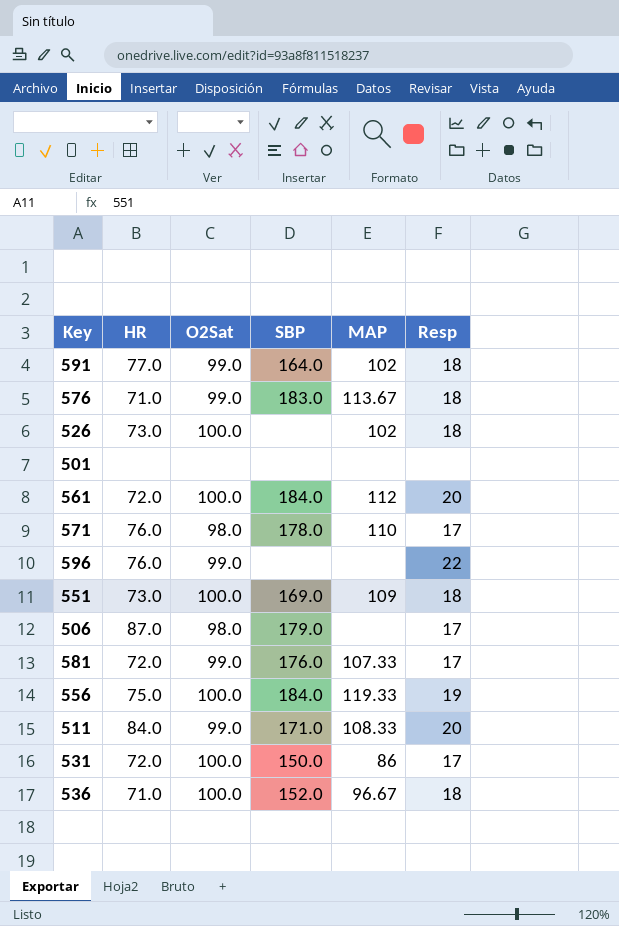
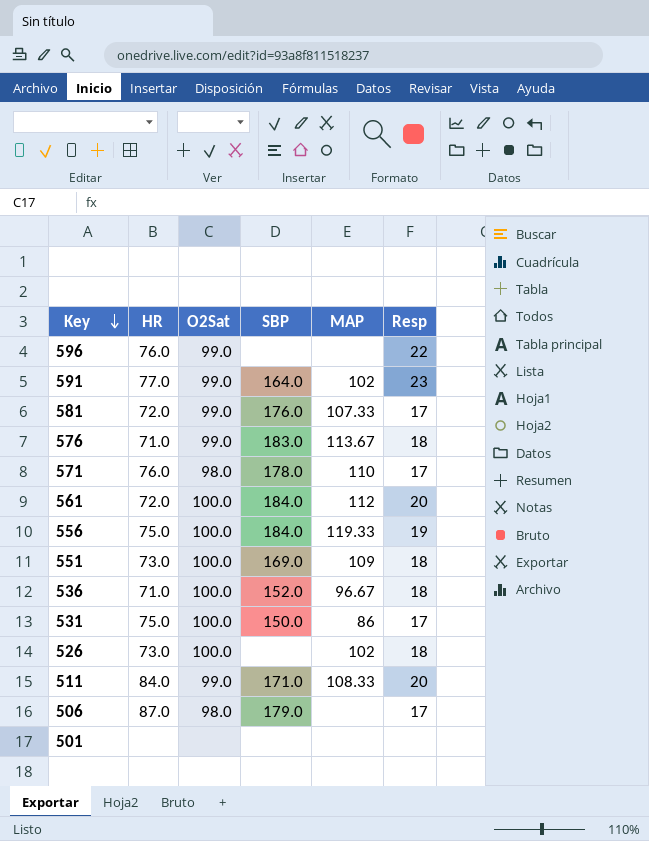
row order: none -> Key descending
591 | Resp: 18 -> 23
531 | HR: 72.0 -> 75.0

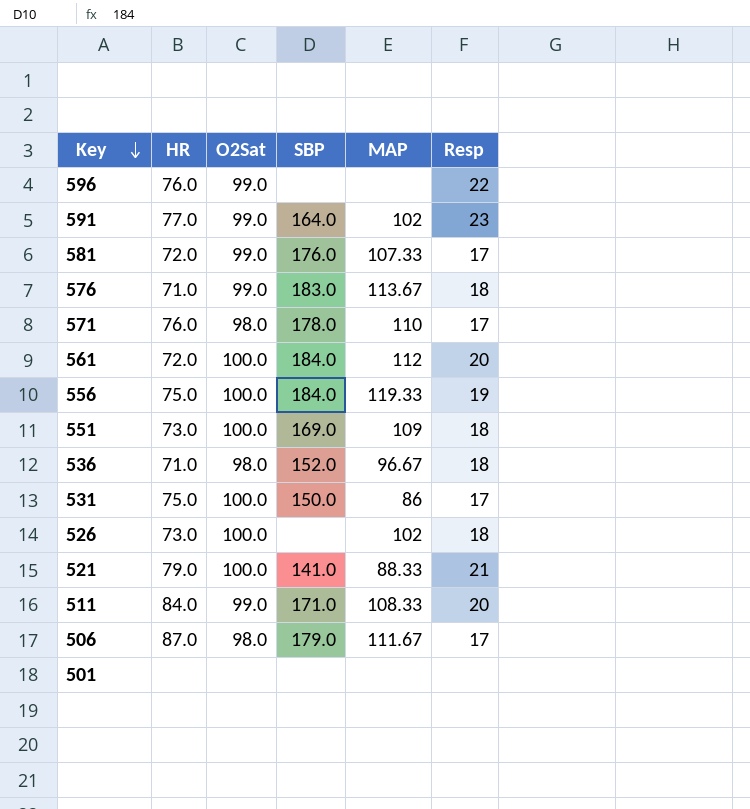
536 | O2Sat: 100.0 -> 98.0
row 521: none -> 79.0 | 100.0 | 141.0 | 88.33 | 21
506 | MAP: none -> 111.67

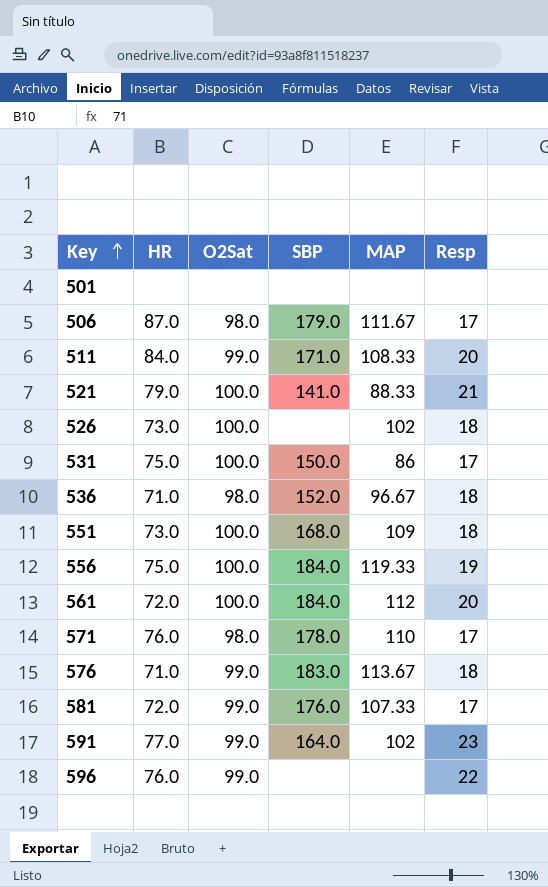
row order: Key descending -> Key ascending
551 | SBP: 169.0 -> 168.0

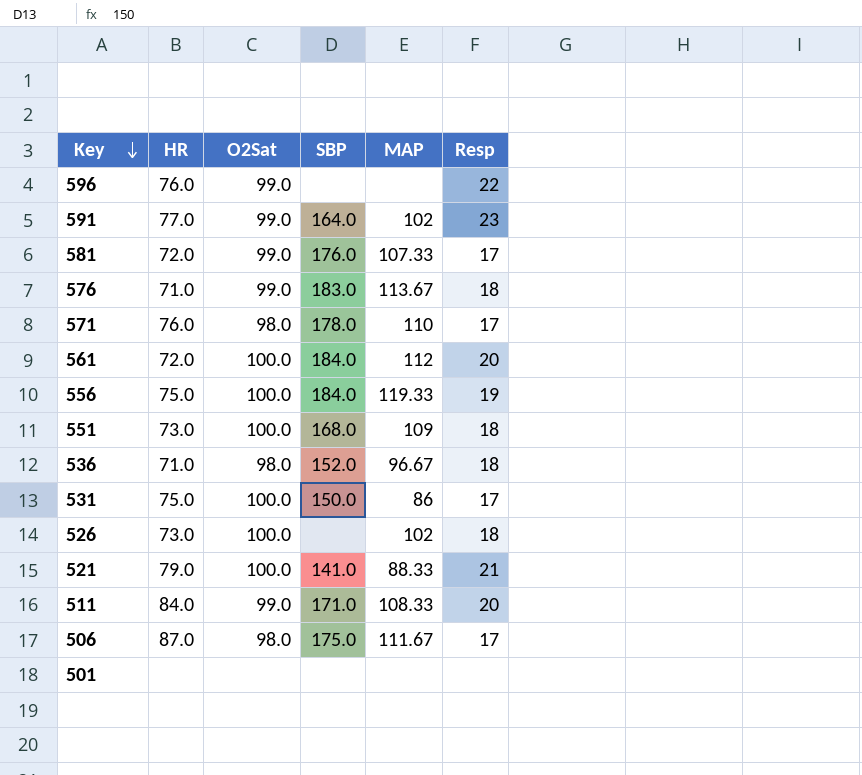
row order: Key ascending -> Key descending
506 | SBP: 179.0 -> 175.0

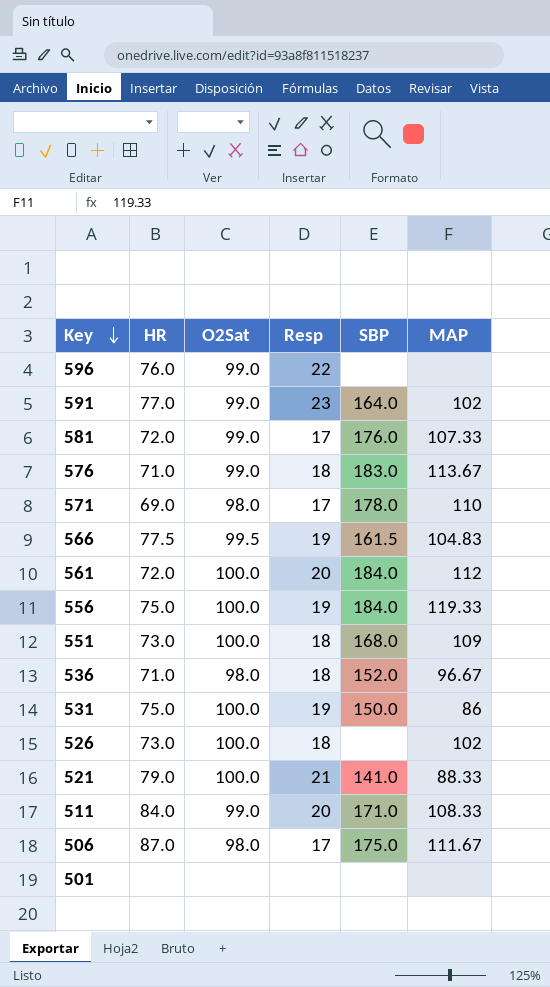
column Resp | position: 6 -> 4
571 | HR: 76.0 -> 69.0
row 566: none -> 77.5 | 99.5 | 19 | 161.5 | 104.83
531 | Resp: 17 -> 19

